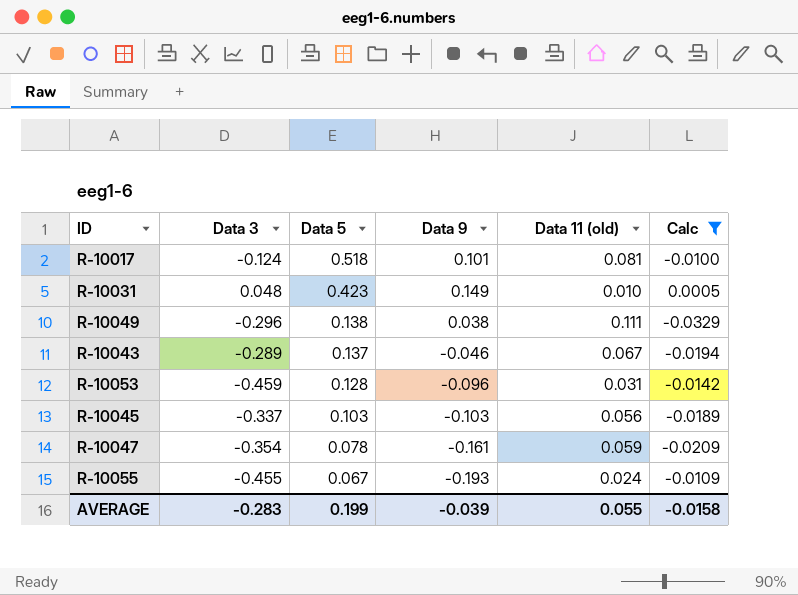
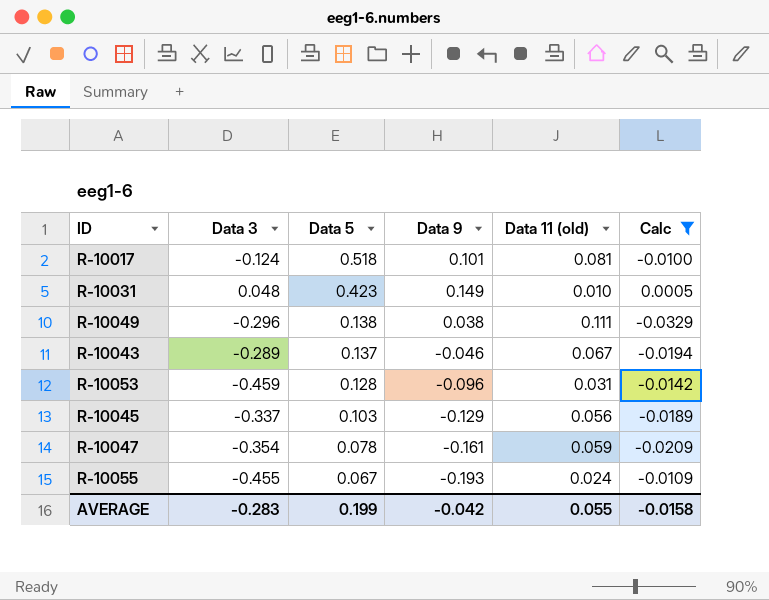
R-10045 | Data 9: -0.103 -> -0.129
AVERAGE | Data 9: -0.039 -> -0.042

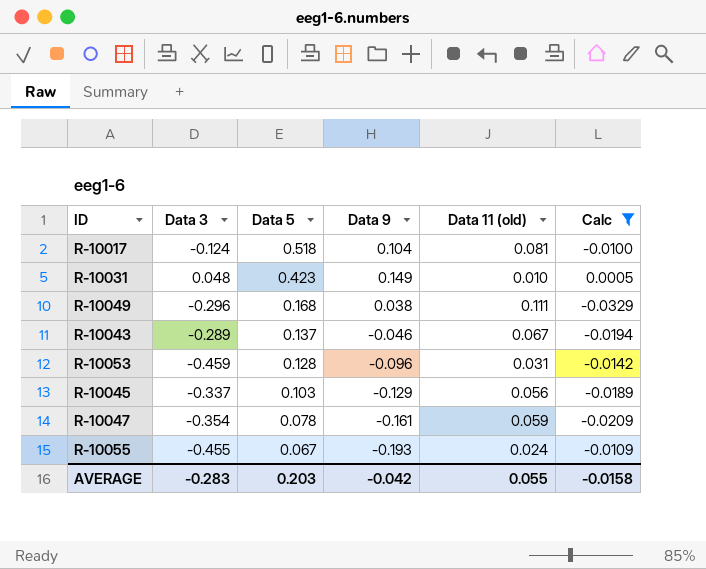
R-10017 | Data 9: 0.101 -> 0.104
R-10049 | Data 5: 0.138 -> 0.168
AVERAGE | Data 5: 0.199 -> 0.203

